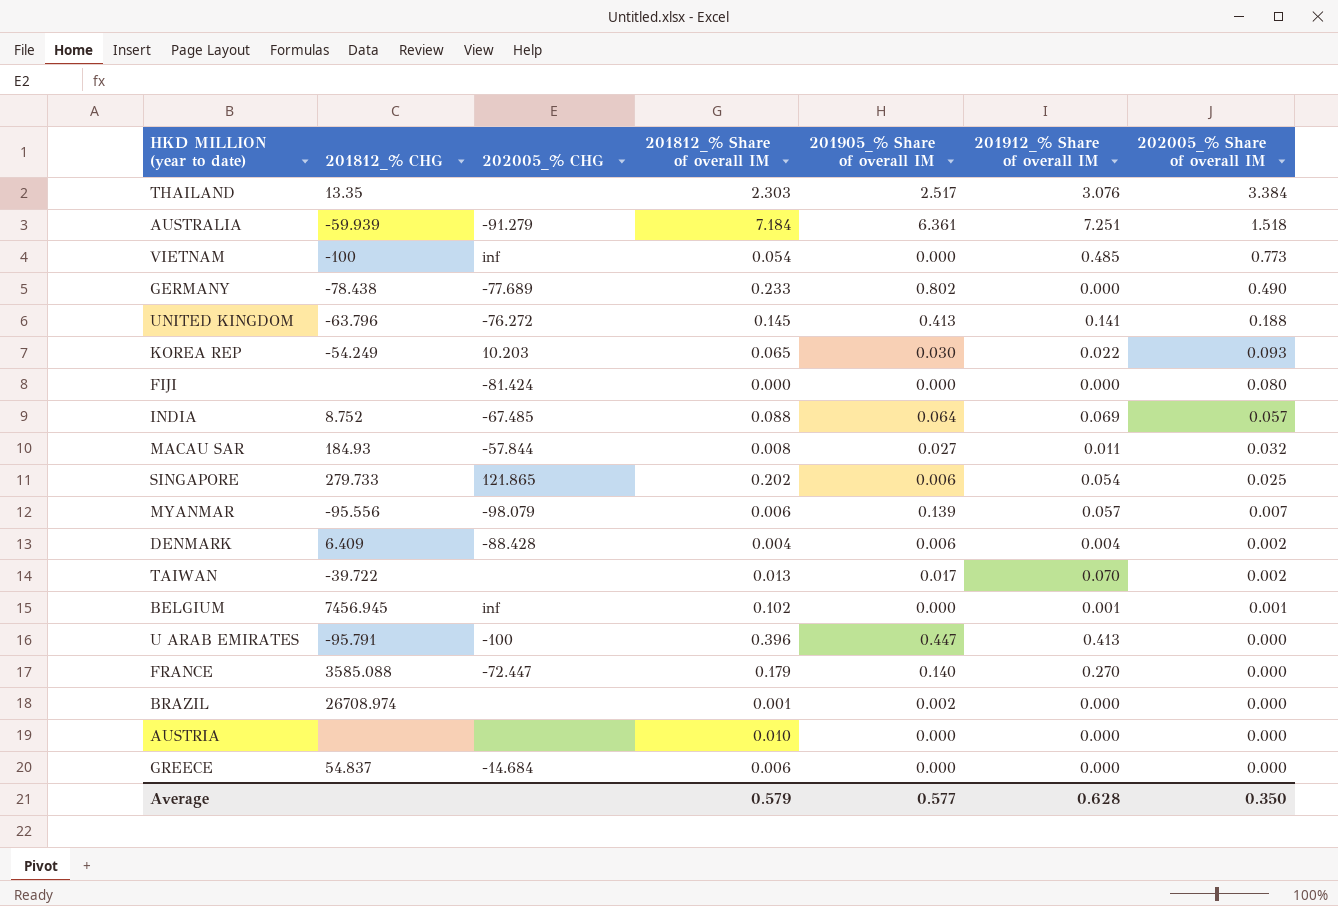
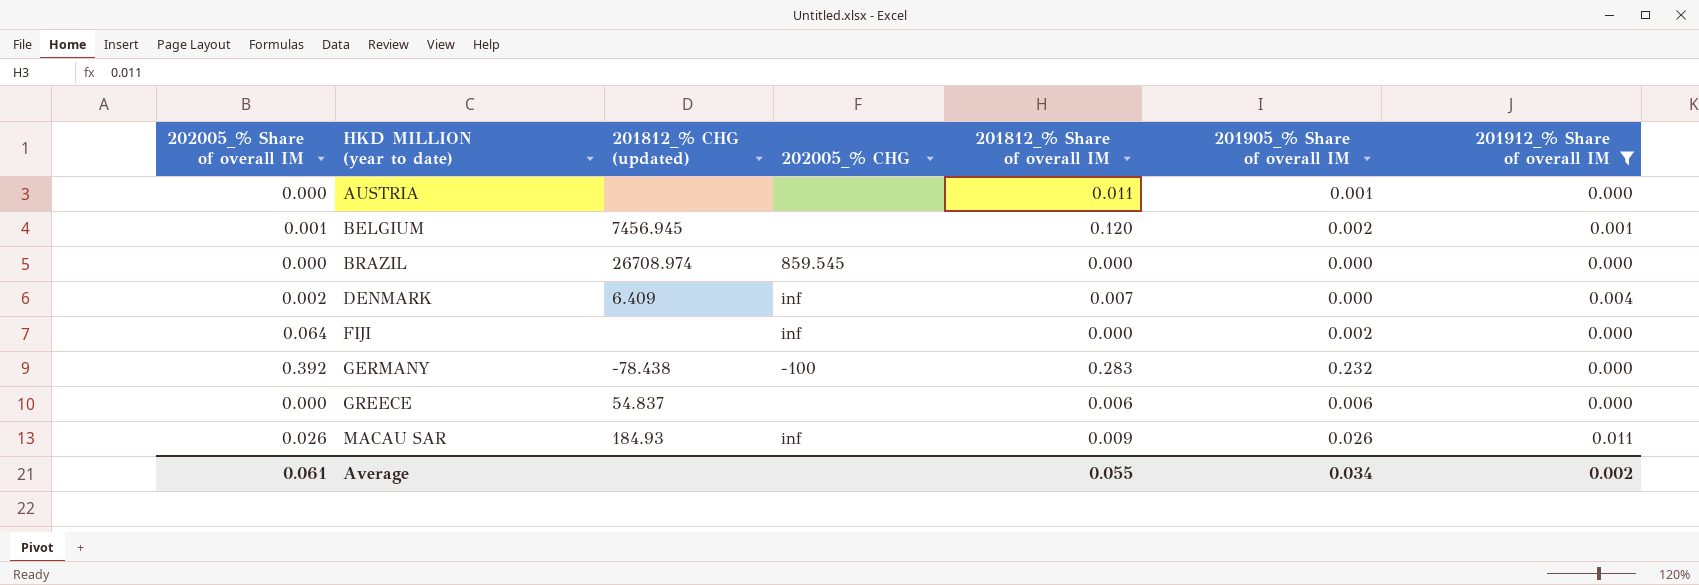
filter: none -> 201912_% Share of overall IM <= 0.011
row order: 202005_% Share of overall IM descending -> HKD MILLION (year to date) ascending
column 202005_% Share of overall IM | position: 7 -> 1
column name: 201812_% CHG -> 201812_% CHG (updated)
AUSTRIA | 201812_% Share of overall IM: 0.010 -> 0.011
AUSTRIA | 201905_% Share of overall IM: 0.000 -> 0.001
BELGIUM | 202005_% CHG: inf -> none
BELGIUM | 201812_% Share of overall IM: 0.102 -> 0.120
BELGIUM | 201905_% Share of overall IM: 0.000 -> 0.002
BRAZIL | 202005_% CHG: none -> 859.545
BRAZIL | 201812_% Share of overall IM: 0.001 -> 0.000
BRAZIL | 201905_% Share of overall IM: 0.002 -> 0.000
DENMARK | 202005_% CHG: -88.428 -> inf
DENMARK | 201812_% Share of overall IM: 0.004 -> 0.007
DENMARK | 201905_% Share of overall IM: 0.006 -> 0.000
FIJI | 202005_% Share of overall IM: 0.080 -> 0.064
FIJI | 202005_% CHG: -81.424 -> inf
FIJI | 201905_% Share of overall IM: 0.000 -> 0.002
GERMANY | 202005_% Share of overall IM: 0.490 -> 0.392
GERMANY | 202005_% CHG: -77.689 -> -100
GERMANY | 201812_% Share of overall IM: 0.233 -> 0.283
GERMANY | 201905_% Share of overall IM: 0.802 -> 0.232
GREECE | 202005_% CHG: -14.684 -> none
GREECE | 201905_% Share of overall IM: 0.000 -> 0.006
MACAU SAR | 202005_% Share of overall IM: 0.032 -> 0.026
MACAU SAR | 202005_% CHG: -57.844 -> inf
MACAU SAR | 201812_% Share of overall IM: 0.008 -> 0.009
MACAU SAR | 201905_% Share of overall IM: 0.027 -> 0.026
Average | 202005_% Share of overall IM: 0.350 -> 0.061
Average | 201812_% Share of overall IM: 0.579 -> 0.055
Average | 201905_% Share of overall IM: 0.577 -> 0.034
Average | 201912_% Share of overall IM: 0.628 -> 0.002

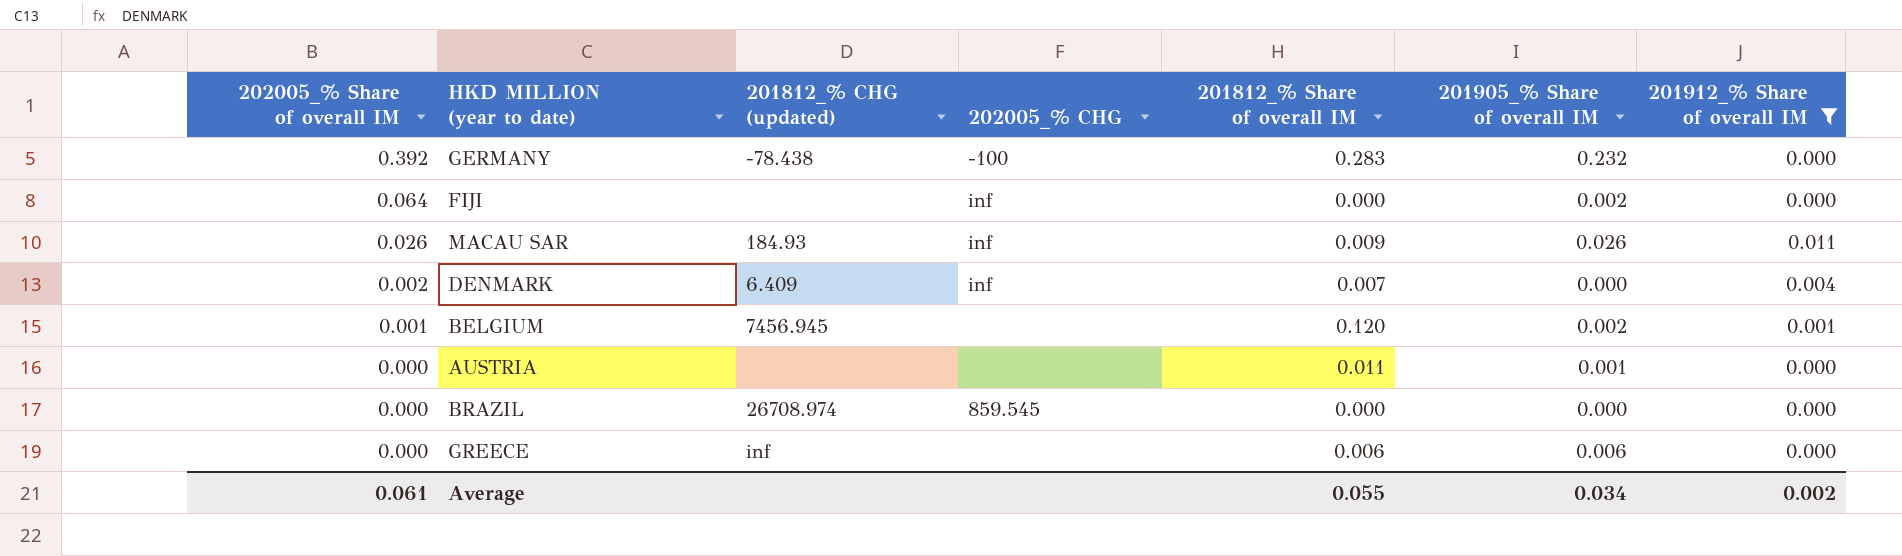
row order: HKD MILLION (year to date) ascending -> 202005_% Share of overall IM descending
GREECE | 201812_% CHG (updated): 54.837 -> inf

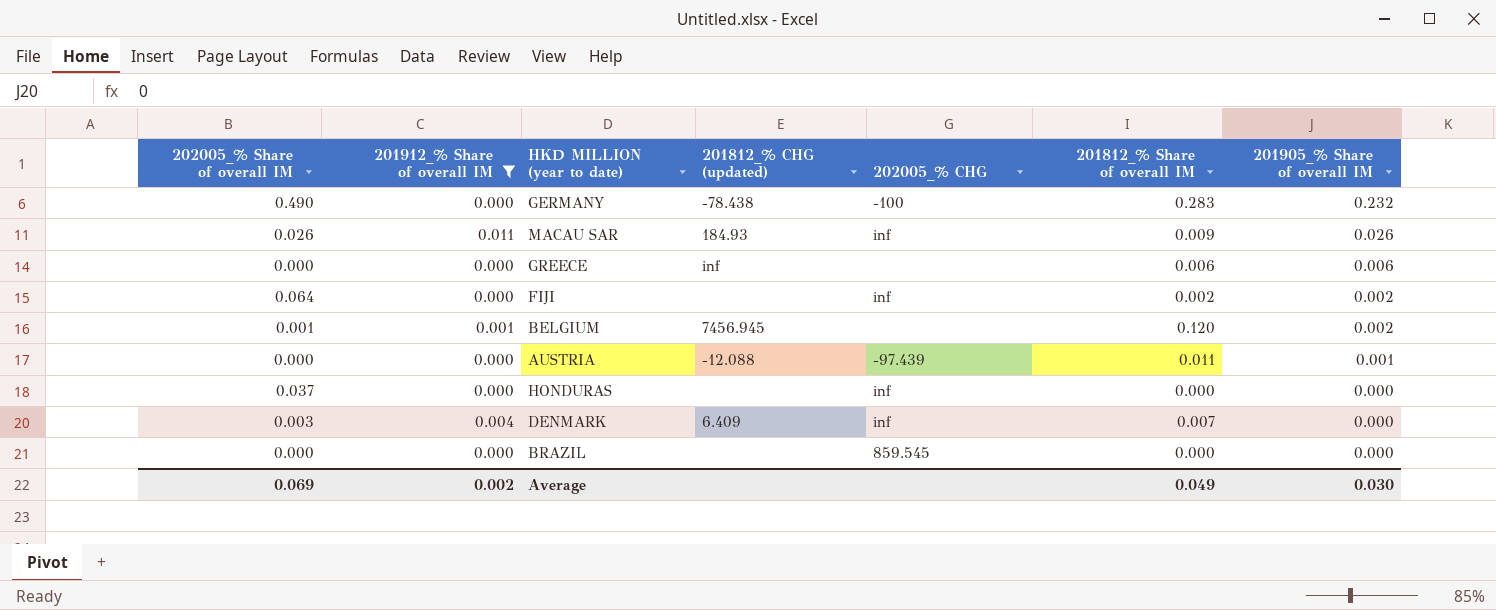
row order: 202005_% Share of overall IM descending -> 201905_% Share of overall IM descending
column 201912_% Share of overall IM | position: 7 -> 2
GERMANY | 202005_% Share of overall IM: 0.392 -> 0.490
FIJI | 201812_% Share of overall IM: 0.000 -> 0.002
AUSTRIA | 201812_% CHG (updated): none -> -12.088
AUSTRIA | 202005_% CHG: none -> -97.439
row HONDURAS: none -> 0.037 | 0.000 | none | inf | 0.000 | 0.000
DENMARK | 202005_% Share of overall IM: 0.002 -> 0.003
BRAZIL | 201812_% CHG (updated): 26708.974 -> none
Average | 202005_% Share of overall IM: 0.061 -> 0.069
Average | 201812_% Share of overall IM: 0.055 -> 0.049
Average | 201905_% Share of overall IM: 0.034 -> 0.030

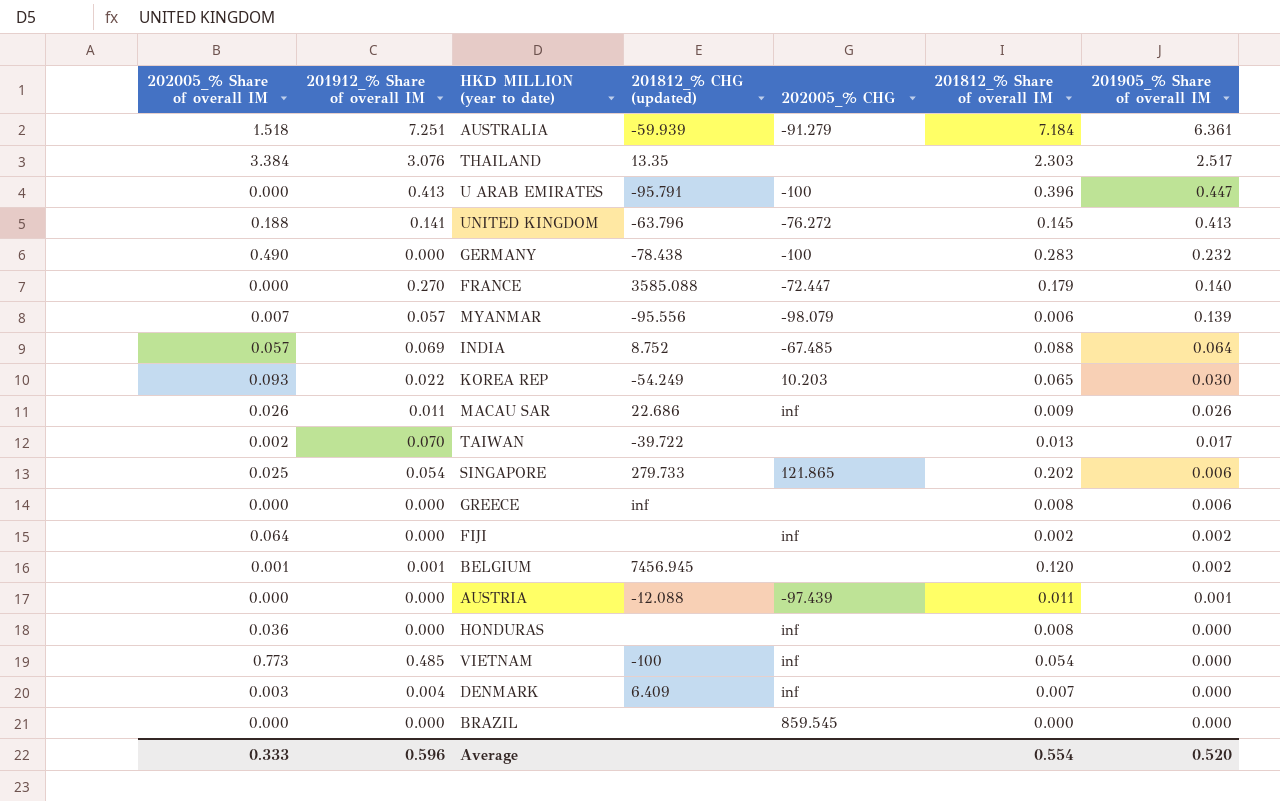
filter: 201912_% Share of overall IM <= 0.011 -> none
MACAU SAR | 201812_% CHG (updated): 184.93 -> 22.686
GREECE | 201812_% Share of overall IM: 0.006 -> 0.008
HONDURAS | 202005_% Share of overall IM: 0.037 -> 0.036
HONDURAS | 201812_% Share of overall IM: 0.000 -> 0.008
Average | 202005_% Share of overall IM: 0.069 -> 0.333
Average | 201912_% Share of overall IM: 0.002 -> 0.596
Average | 201812_% Share of overall IM: 0.049 -> 0.554
Average | 201905_% Share of overall IM: 0.030 -> 0.520

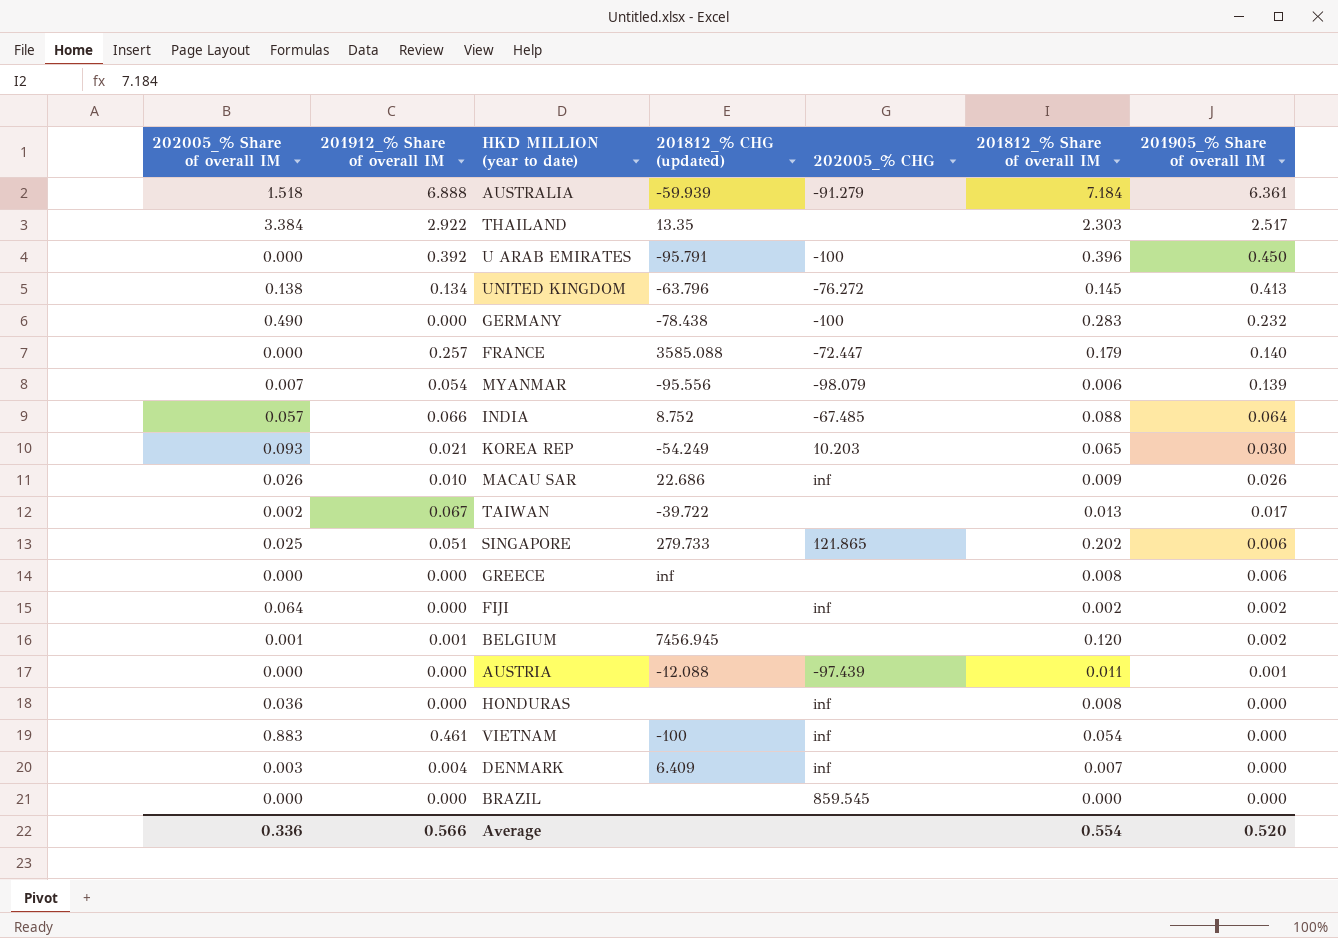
AUSTRALIA | 201912_% Share of overall IM: 7.251 -> 6.888
THAILAND | 201912_% Share of overall IM: 3.076 -> 2.922
U ARAB EMIRATES | 201912_% Share of overall IM: 0.413 -> 0.392
U ARAB EMIRATES | 201905_% Share of overall IM: 0.447 -> 0.450
UNITED KINGDOM | 202005_% Share of overall IM: 0.188 -> 0.138
UNITED KINGDOM | 201912_% Share of overall IM: 0.141 -> 0.134
FRANCE | 201912_% Share of overall IM: 0.270 -> 0.257
MYANMAR | 201912_% Share of overall IM: 0.057 -> 0.054
INDIA | 201912_% Share of overall IM: 0.069 -> 0.066
KOREA REP | 201912_% Share of overall IM: 0.022 -> 0.021
MACAU SAR | 201912_% Share of overall IM: 0.011 -> 0.010
TAIWAN | 201912_% Share of overall IM: 0.070 -> 0.067
SINGAPORE | 201912_% Share of overall IM: 0.054 -> 0.051
VIETNAM | 202005_% Share of overall IM: 0.773 -> 0.883
VIETNAM | 201912_% Share of overall IM: 0.485 -> 0.461
Average | 202005_% Share of overall IM: 0.333 -> 0.336
Average | 201912_% Share of overall IM: 0.596 -> 0.566

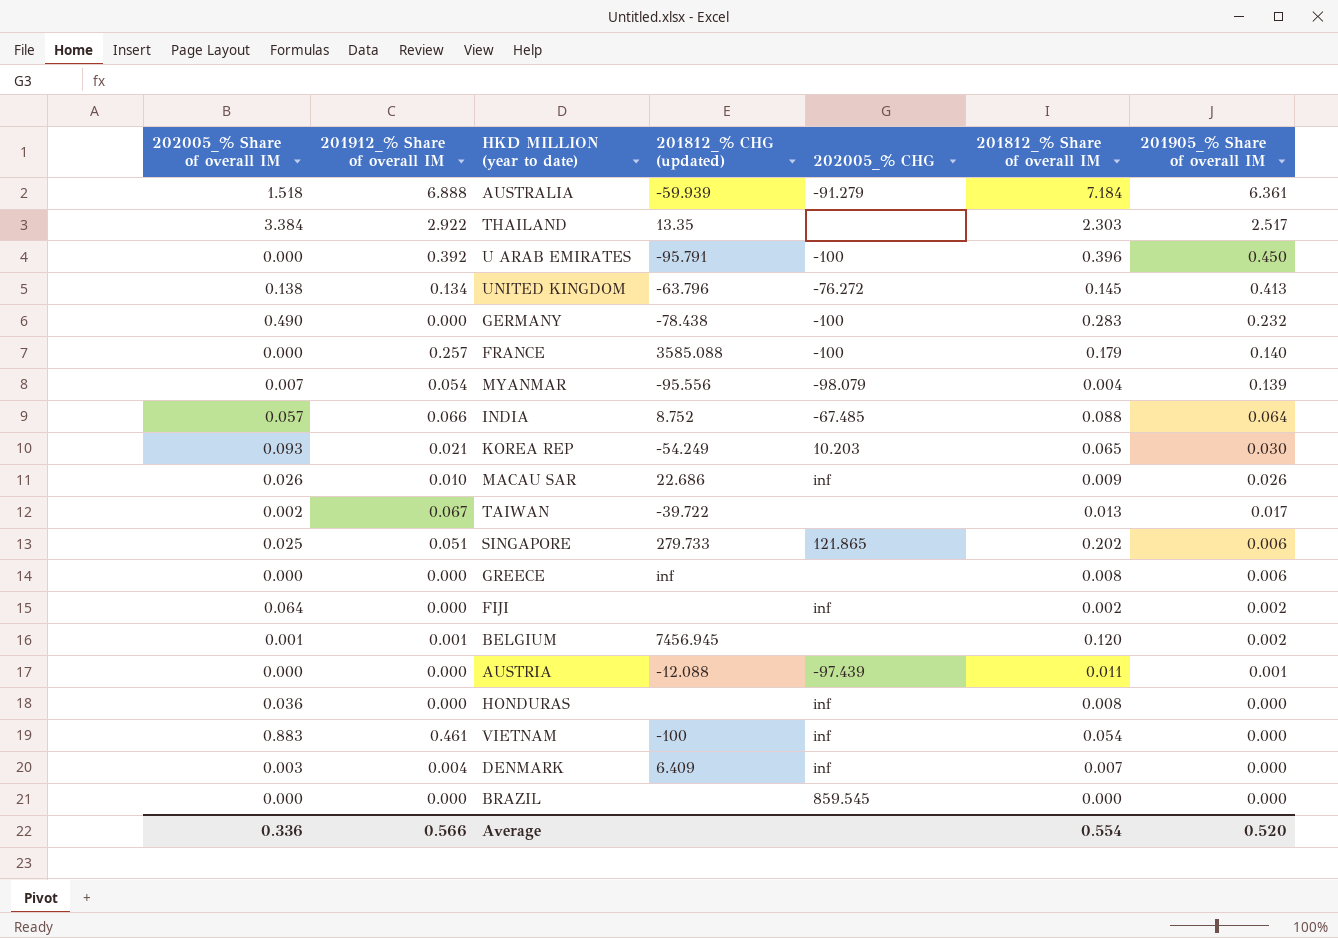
FRANCE | 202005_% CHG: -72.447 -> -100
MYANMAR | 201812_% Share of overall IM: 0.006 -> 0.004

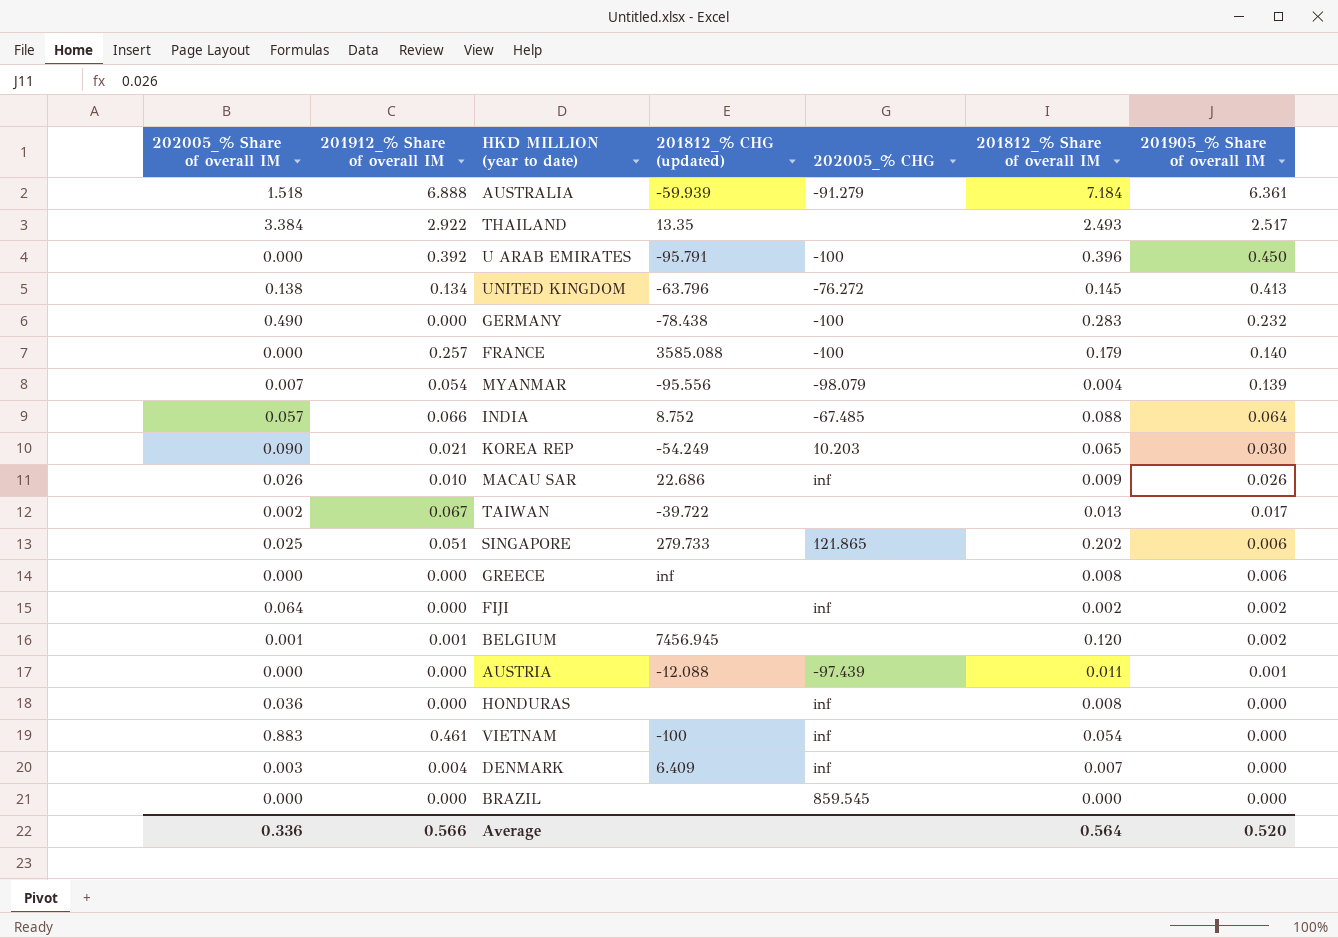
THAILAND | 201812_% Share of overall IM: 2.303 -> 2.493
KOREA REP | 202005_% Share of overall IM: 0.093 -> 0.090
Average | 201812_% Share of overall IM: 0.554 -> 0.564

